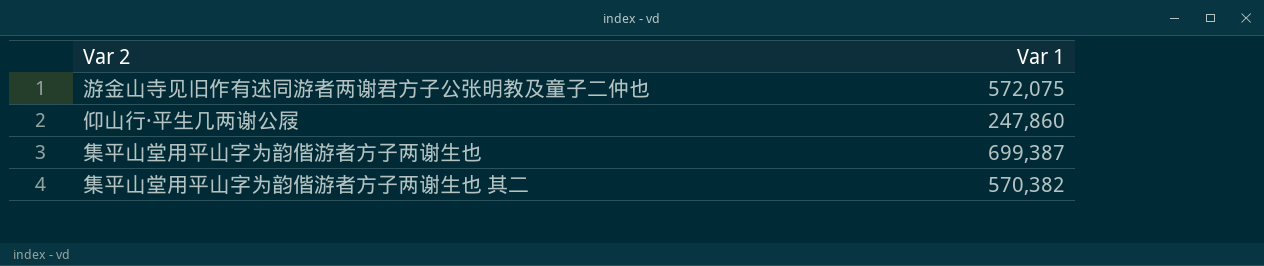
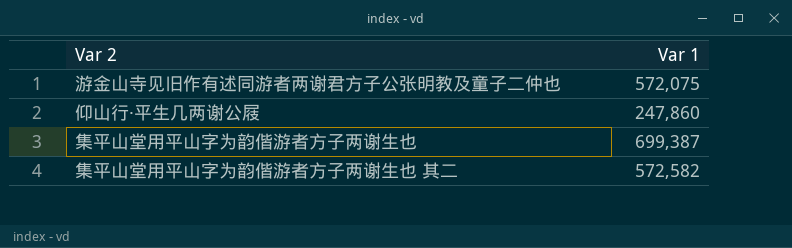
集平山堂用平山字为韵偕游者方子两谢生也 其二 | Var 1: 570,382 -> 572,582

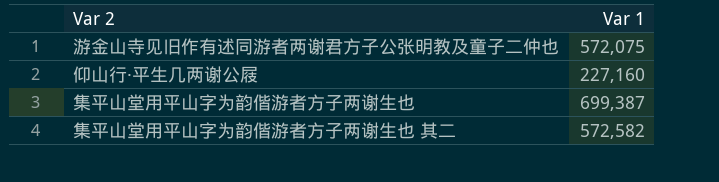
仰山行·平生几两谢公屐 | Var 1: 247,860 -> 227,160

